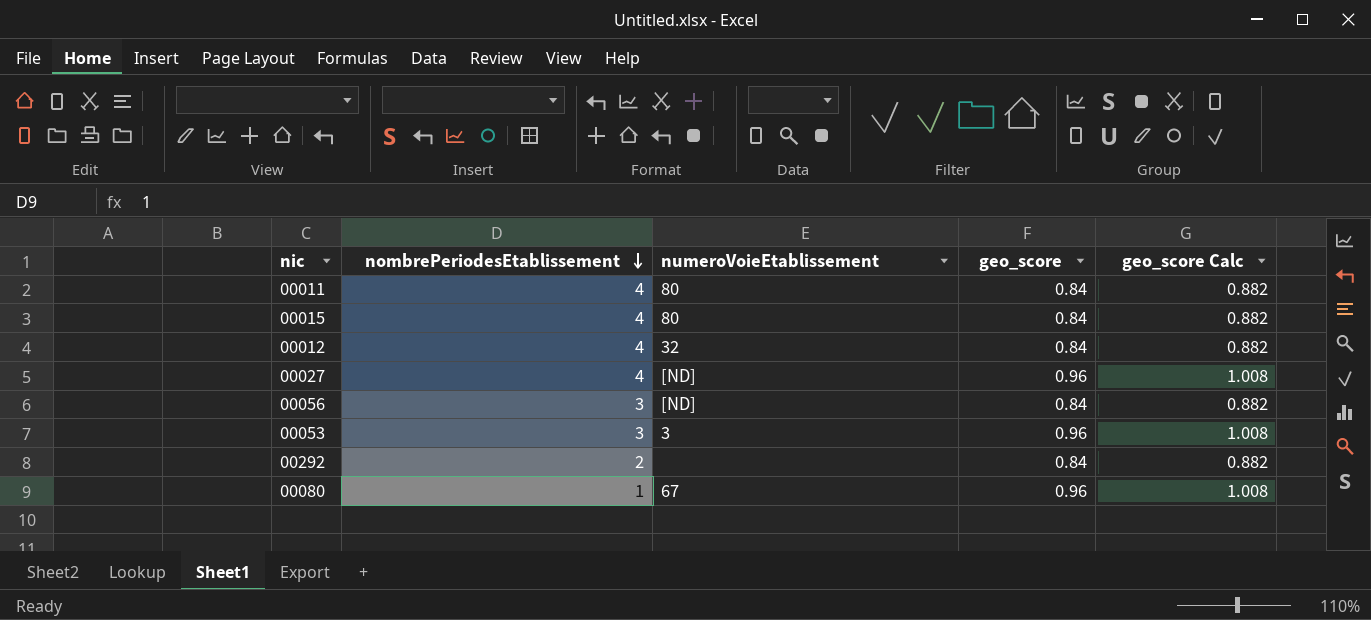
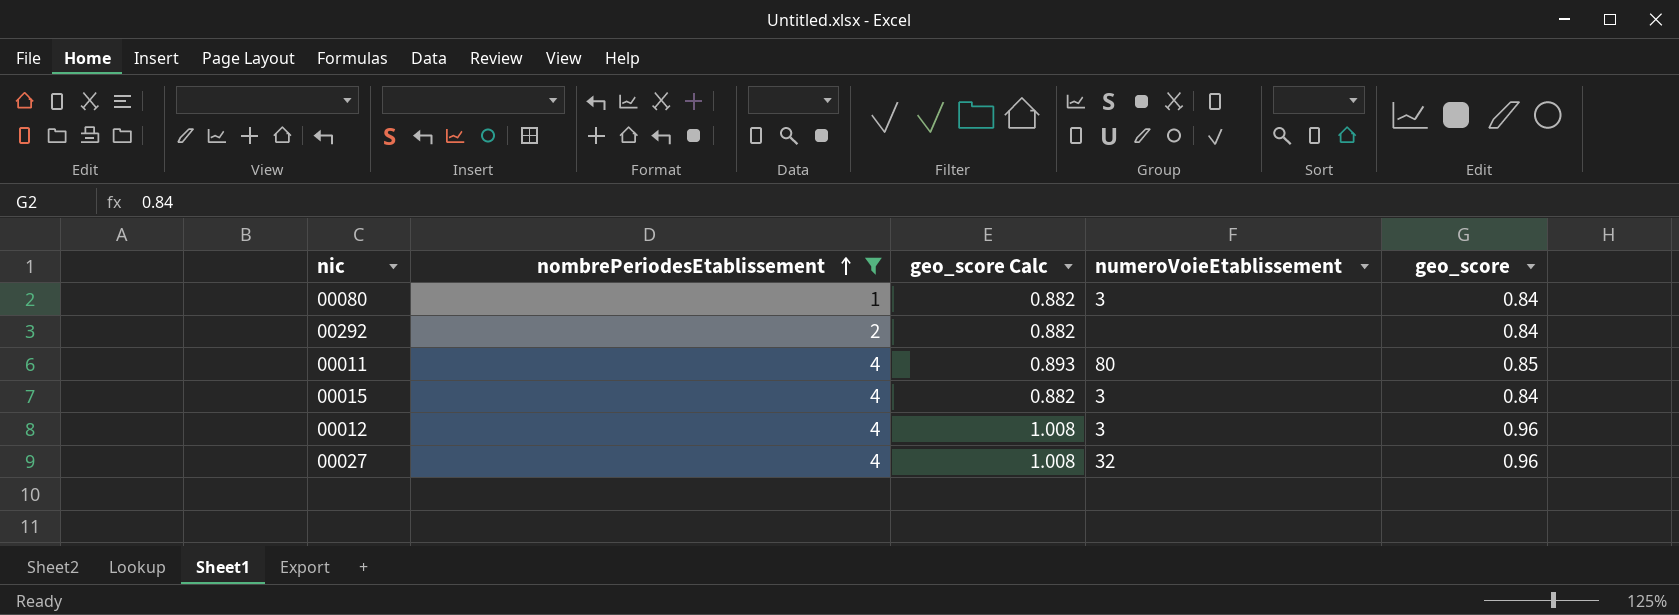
filter: none -> nombrePeriodesEtablissement != 3
row order: nombrePeriodesEtablissement descending -> nombrePeriodesEtablissement ascending
column geo_score Calc | position: 5 -> 3
00080 | geo_score Calc: 1.008 -> 0.882
00080 | numeroVoieEtablissement: 67 -> 3
00080 | geo_score: 0.96 -> 0.84
00011 | geo_score Calc: 0.882 -> 0.893
00011 | geo_score: 0.84 -> 0.85
00015 | numeroVoieEtablissement: 80 -> 3
00012 | geo_score Calc: 0.882 -> 1.008
00012 | numeroVoieEtablissement: 32 -> 3
00012 | geo_score: 0.84 -> 0.96
00027 | numeroVoieEtablissement: [ND] -> 32

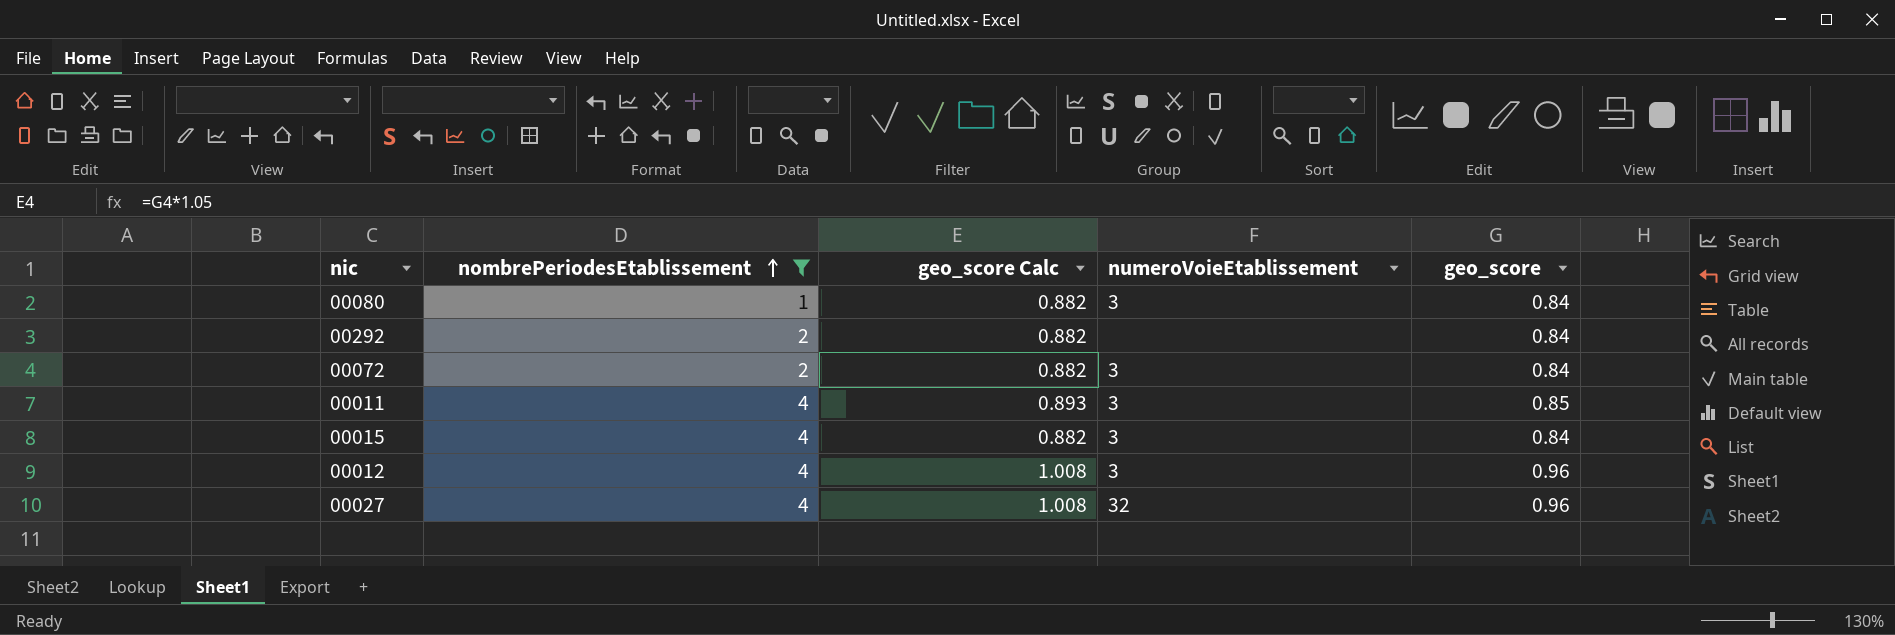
row 00072: none -> 2 | 0.882 | 3 | 0.84
00011 | numeroVoieEtablissement: 80 -> 3

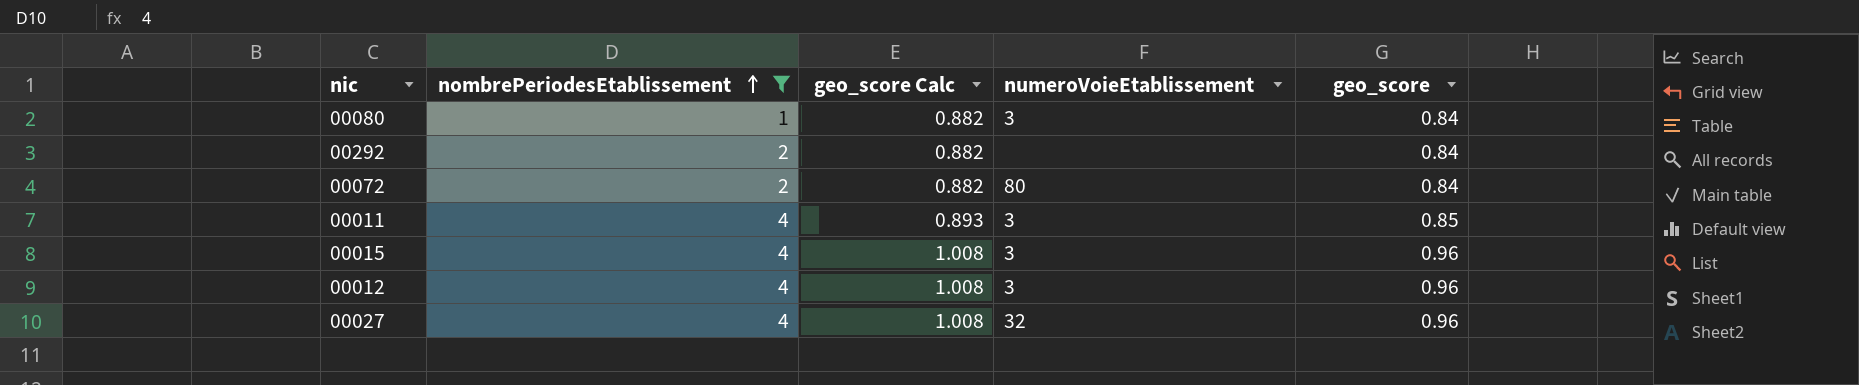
00072 | numeroVoieEtablissement: 3 -> 80
00015 | geo_score Calc: 0.882 -> 1.008
00015 | geo_score: 0.84 -> 0.96

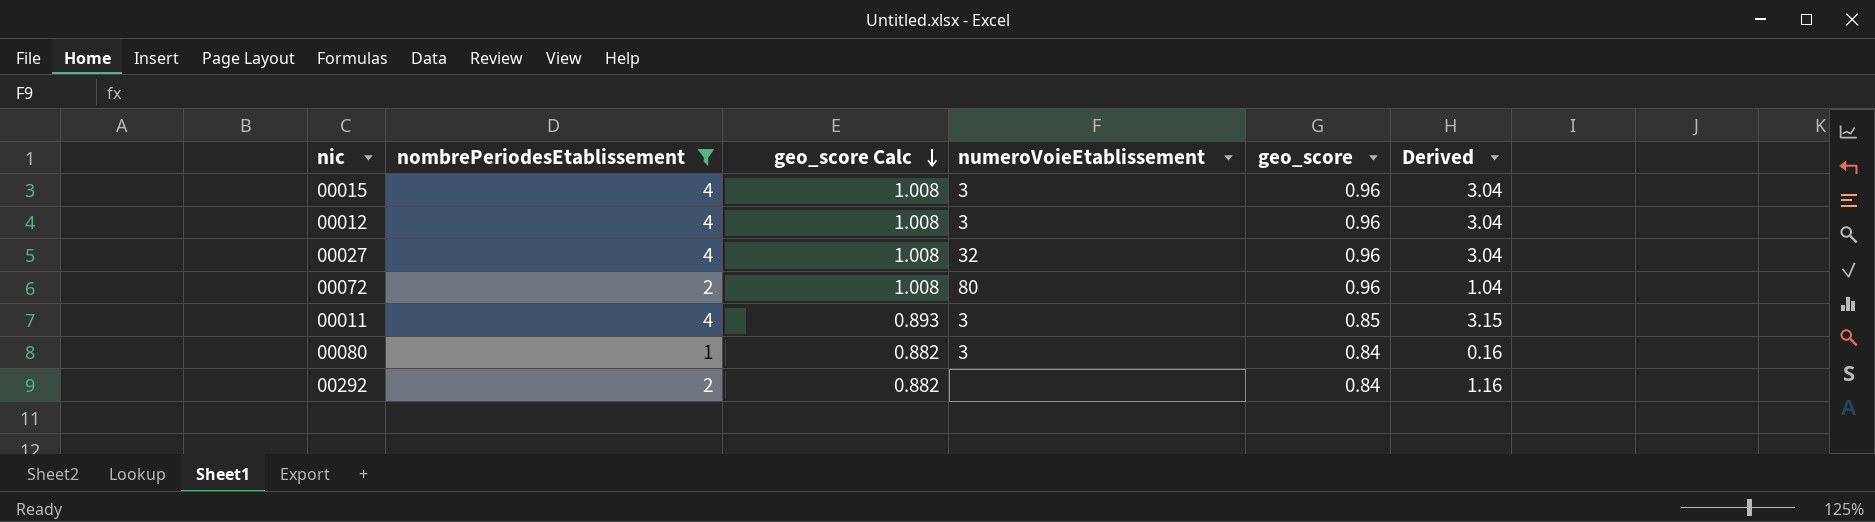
row order: nombrePeriodesEtablissement ascending -> geo_score Calc descending
column Derived | formula: none -> [nombrePeriodesEtablissement] - [geo_score]
00072 | geo_score Calc: 0.882 -> 1.008
00072 | geo_score: 0.84 -> 0.96

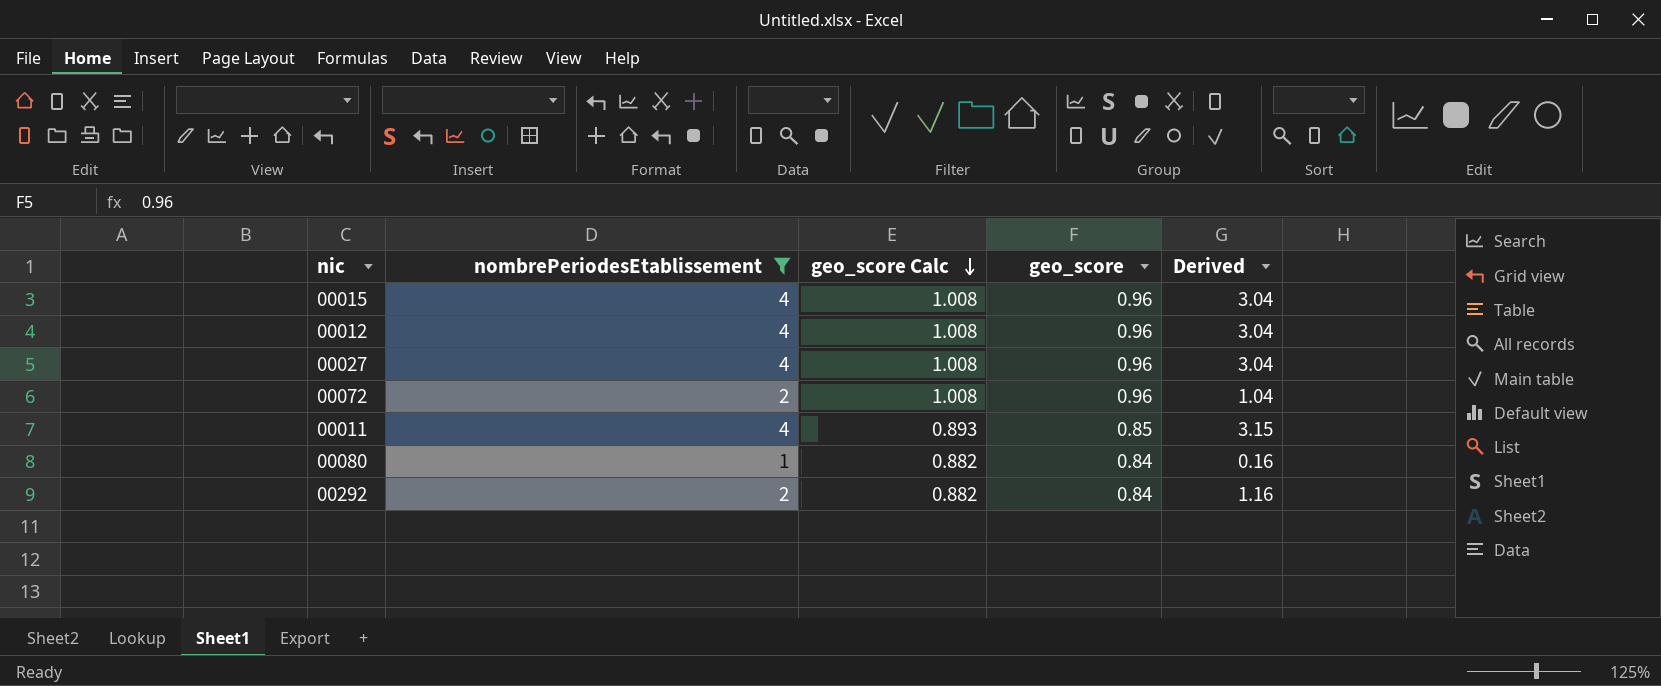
column numeroVoieEtablissement | position: 4 -> none

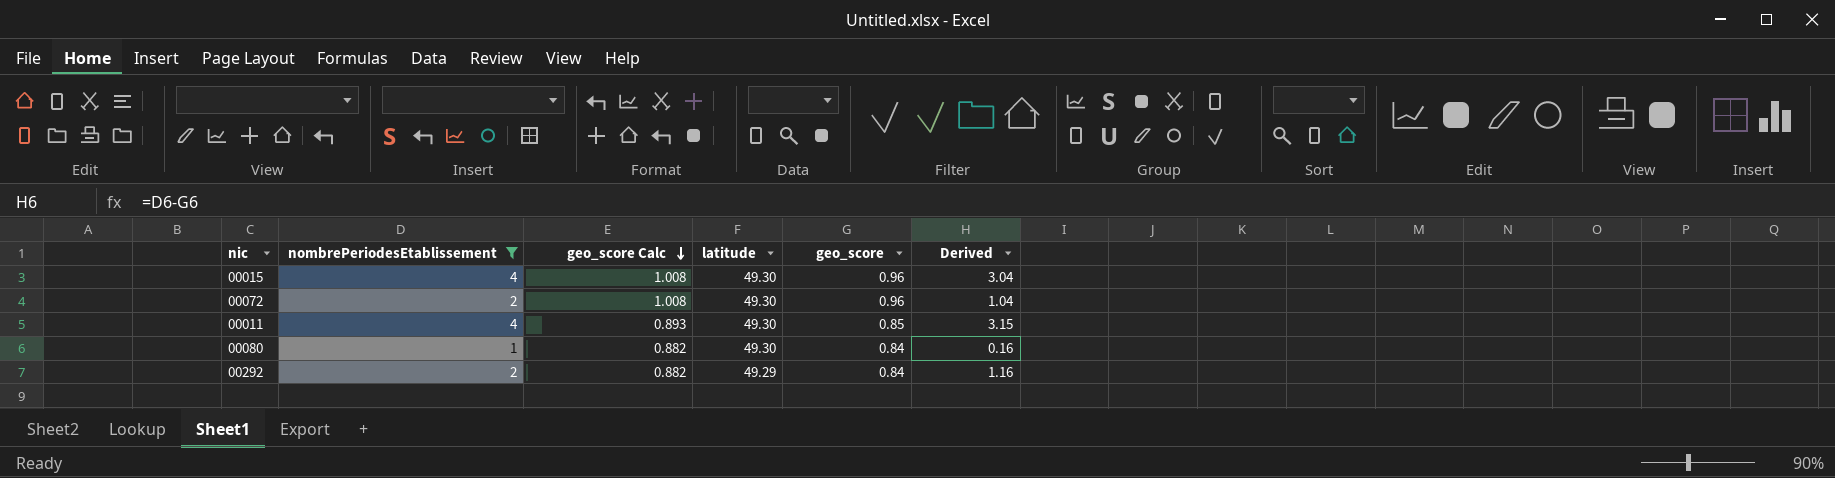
column latitude | position: none -> 4
row 00012: 4 | 1.008 | 0.96 | 3.04 -> none
row 00027: 4 | 1.008 | 0.96 | 3.04 -> none

